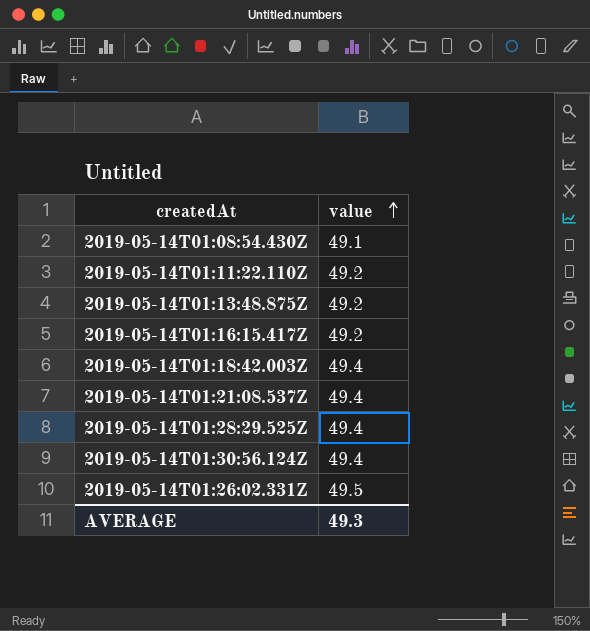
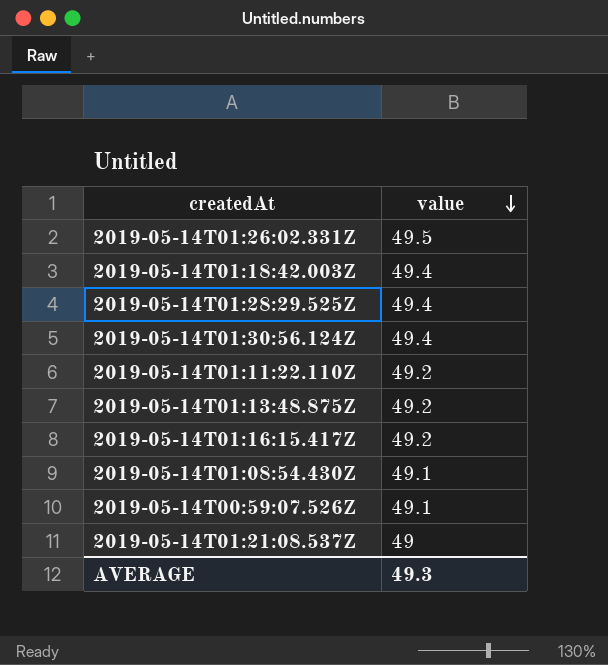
row order: value ascending -> value descending
row 2019-05-14T00:59:07.526Z: none -> 49.1
2019-05-14T01:21:08.537Z | value: 49.4 -> 49

